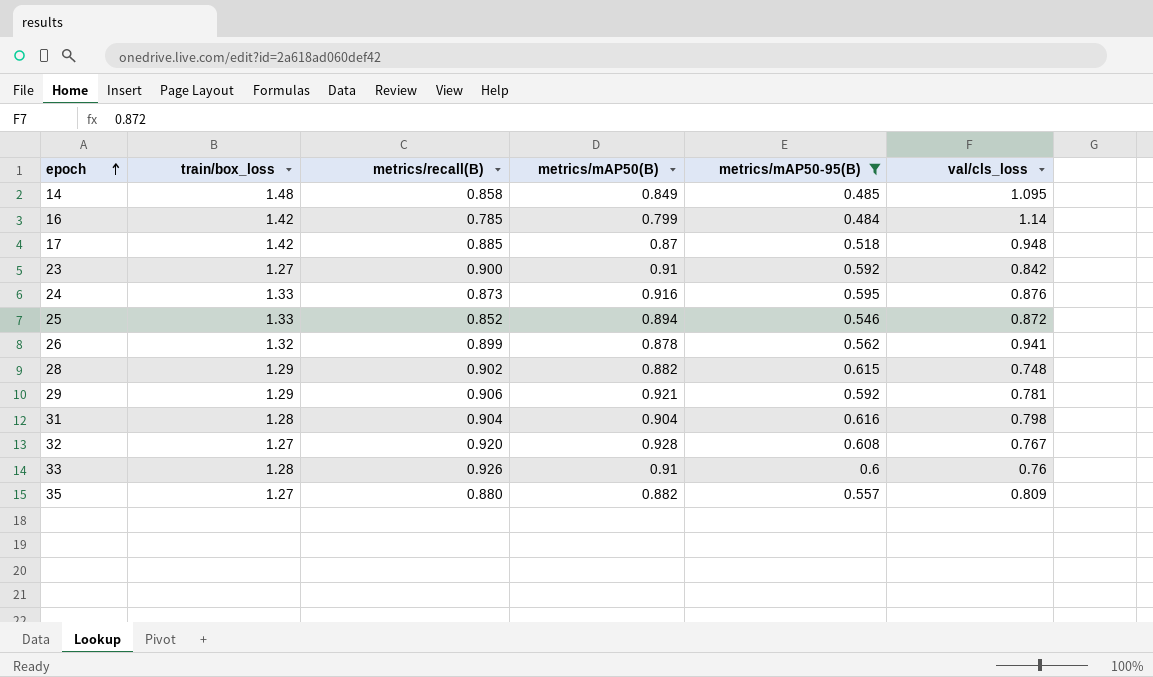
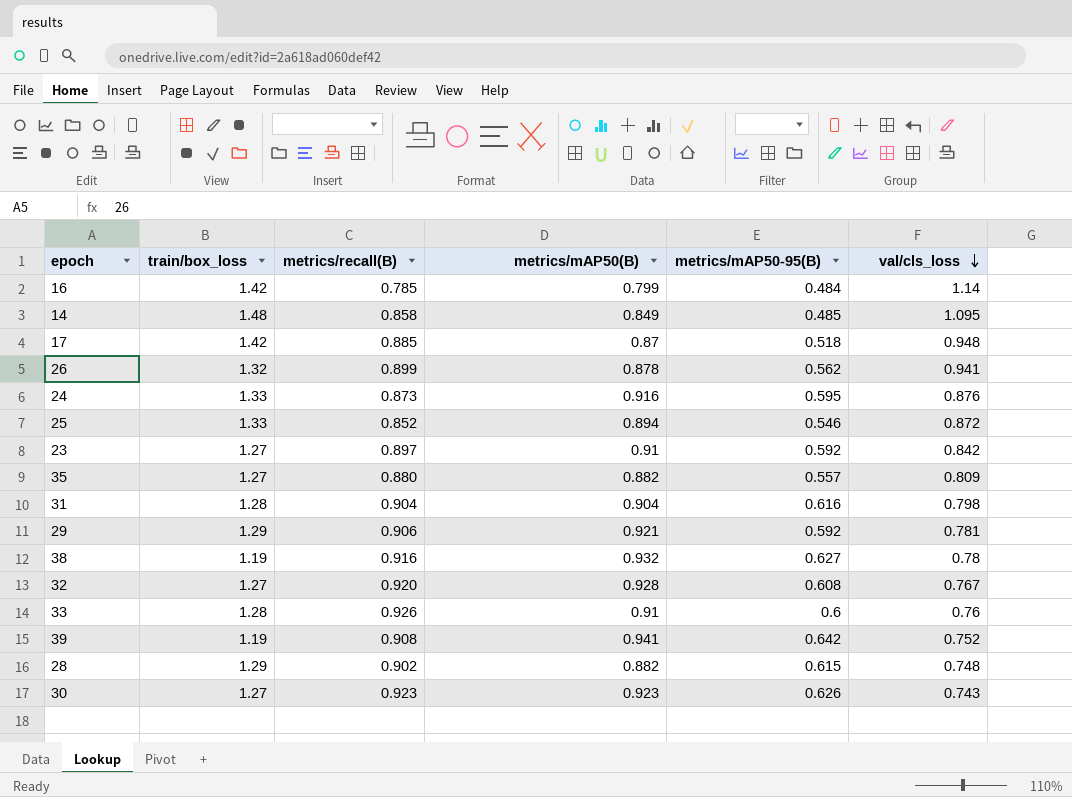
filter: metrics/mAP50-95(B) <= 0.616 -> none
row order: epoch ascending -> val/cls_loss descending
23 | metrics/recall(B): 0.900 -> 0.897

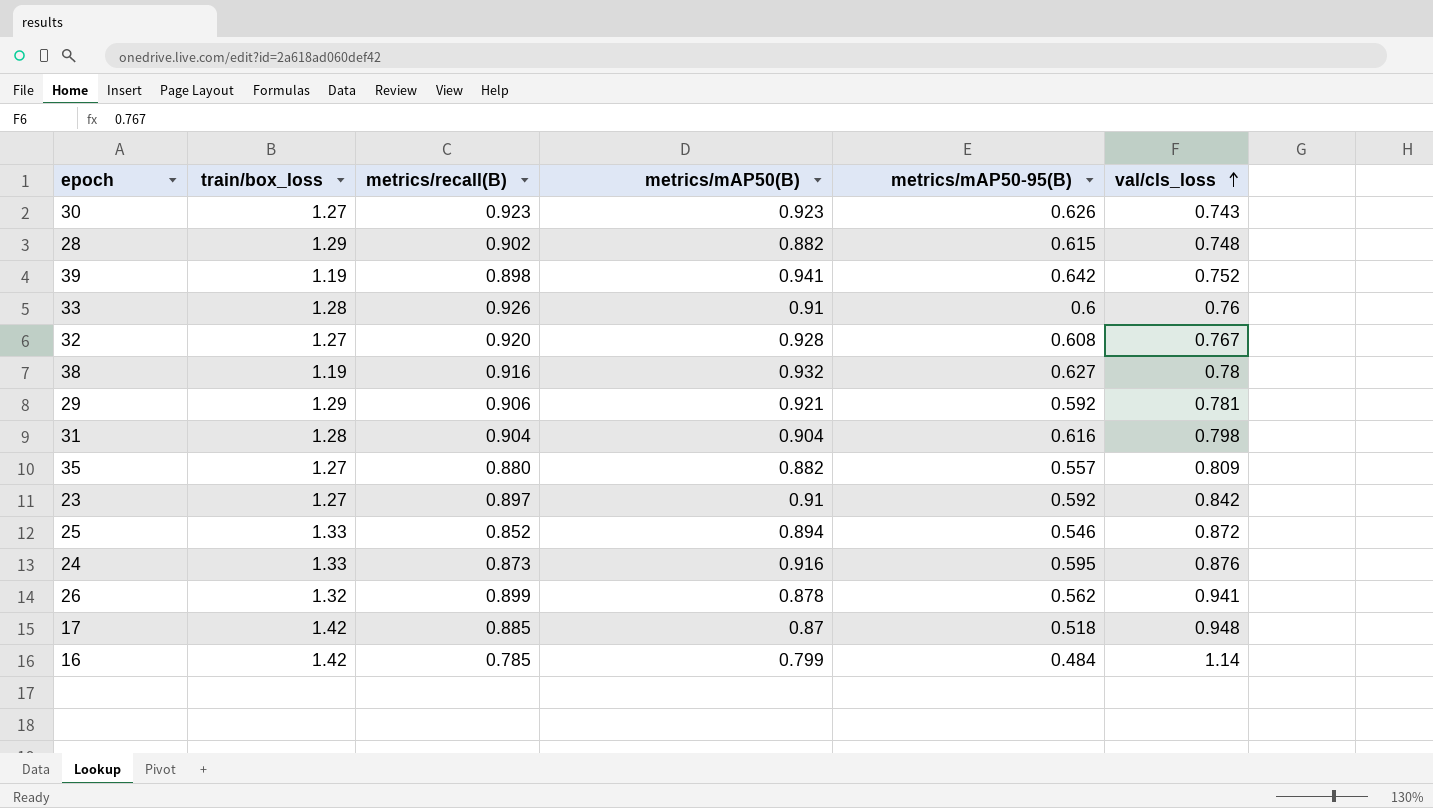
row order: val/cls_loss descending -> val/cls_loss ascending
row 14: 1.48 | 0.858 | 0.849 | 0.485 | 1.095 -> none
39 | metrics/recall(B): 0.908 -> 0.898

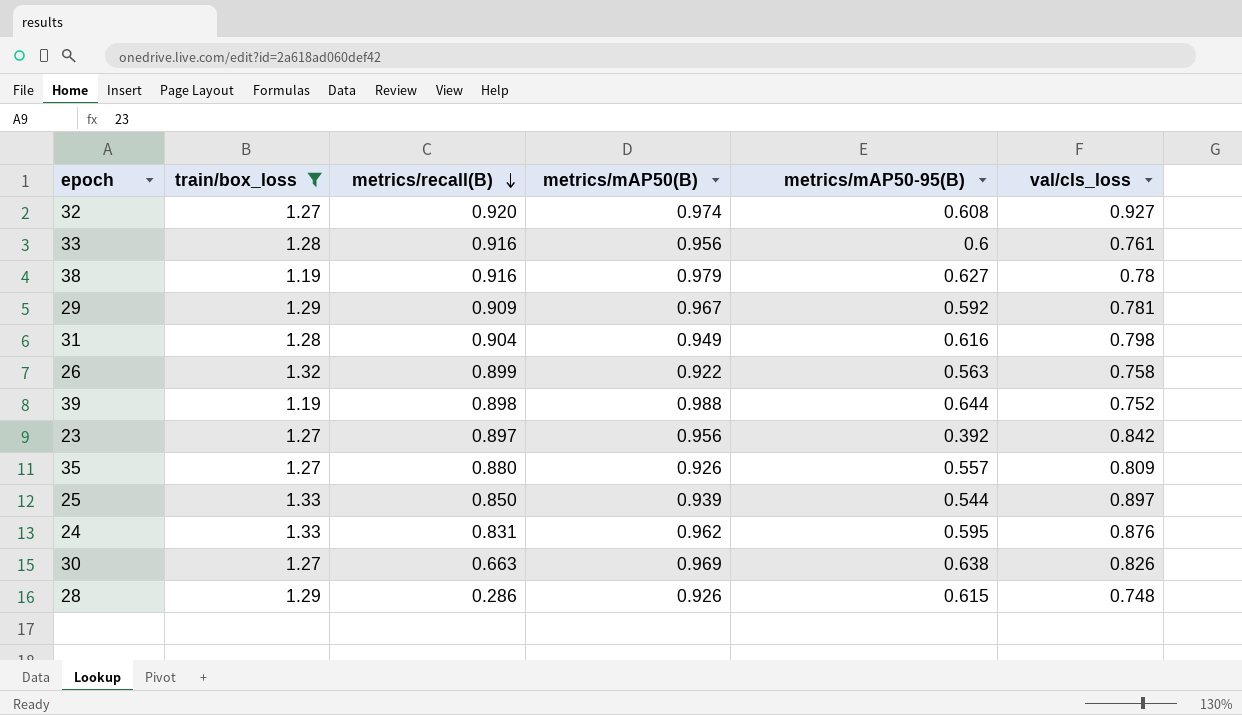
filter: none -> train/box_loss != 1.42
row order: val/cls_loss ascending -> metrics/recall(B) descending
32 | metrics/mAP50(B): 0.928 -> 0.974
32 | val/cls_loss: 0.767 -> 0.927
33 | metrics/recall(B): 0.926 -> 0.916
33 | metrics/mAP50(B): 0.91 -> 0.956
33 | val/cls_loss: 0.76 -> 0.761
38 | metrics/mAP50(B): 0.932 -> 0.979
29 | metrics/recall(B): 0.906 -> 0.909
29 | metrics/mAP50(B): 0.921 -> 0.967
31 | metrics/mAP50(B): 0.904 -> 0.949
26 | metrics/mAP50(B): 0.878 -> 0.922
26 | metrics/mAP50-95(B): 0.562 -> 0.563
26 | val/cls_loss: 0.941 -> 0.758
39 | metrics/mAP50(B): 0.941 -> 0.988
39 | metrics/mAP50-95(B): 0.642 -> 0.644
23 | metrics/mAP50(B): 0.91 -> 0.956
23 | metrics/mAP50-95(B): 0.592 -> 0.392
35 | metrics/mAP50(B): 0.882 -> 0.926
25 | metrics/recall(B): 0.852 -> 0.850
25 | metrics/mAP50(B): 0.894 -> 0.939
25 | metrics/mAP50-95(B): 0.546 -> 0.544
25 | val/cls_loss: 0.872 -> 0.897
24 | metrics/recall(B): 0.873 -> 0.831
24 | metrics/mAP50(B): 0.916 -> 0.962
30 | metrics/recall(B): 0.923 -> 0.663
30 | metrics/mAP50(B): 0.923 -> 0.969
30 | metrics/mAP50-95(B): 0.626 -> 0.638
30 | val/cls_loss: 0.743 -> 0.826
28 | metrics/recall(B): 0.902 -> 0.286
28 | metrics/mAP50(B): 0.882 -> 0.926

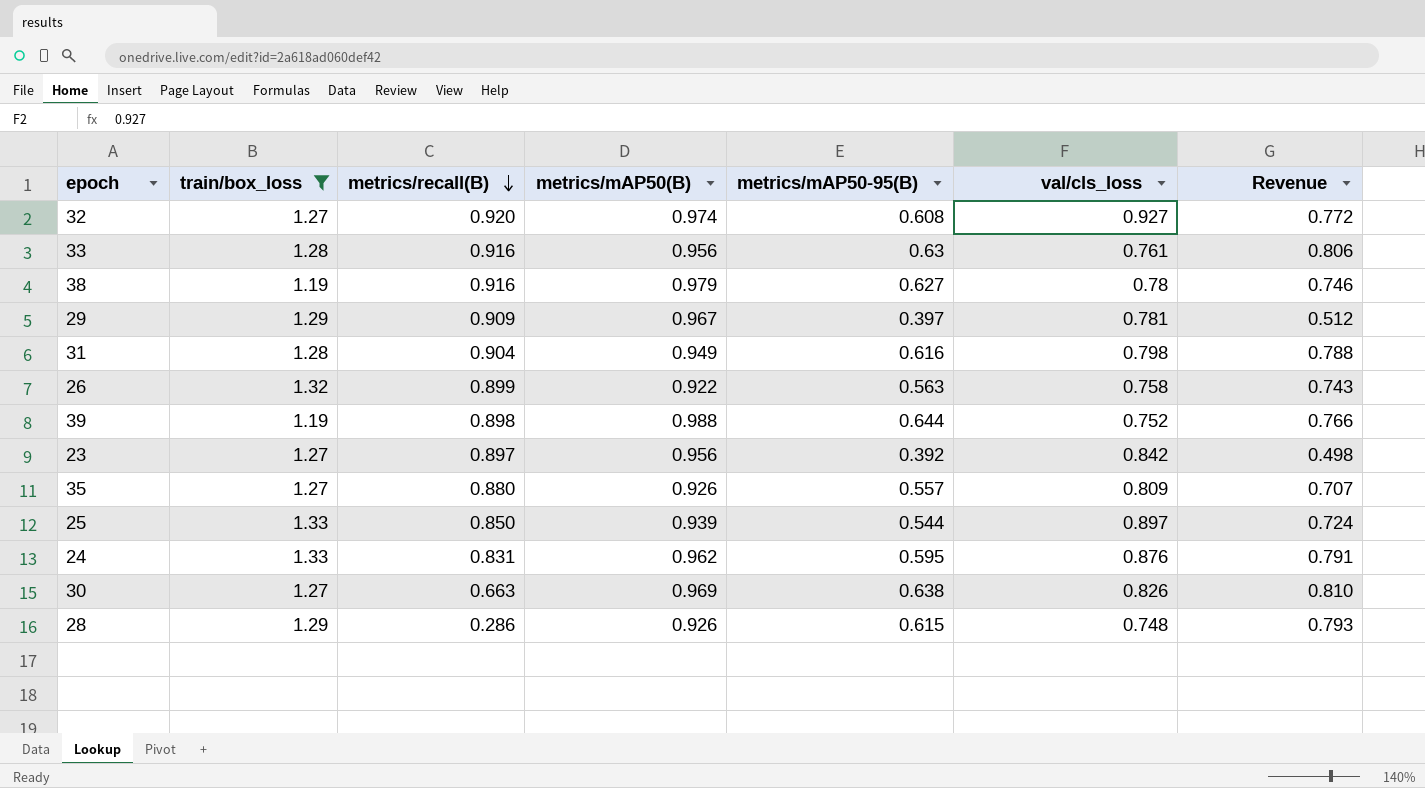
column Revenue | formula: none -> [train/box_loss] * [metrics/mAP50-95(B)]
33 | metrics/mAP50-95(B): 0.6 -> 0.63
29 | metrics/mAP50-95(B): 0.592 -> 0.397

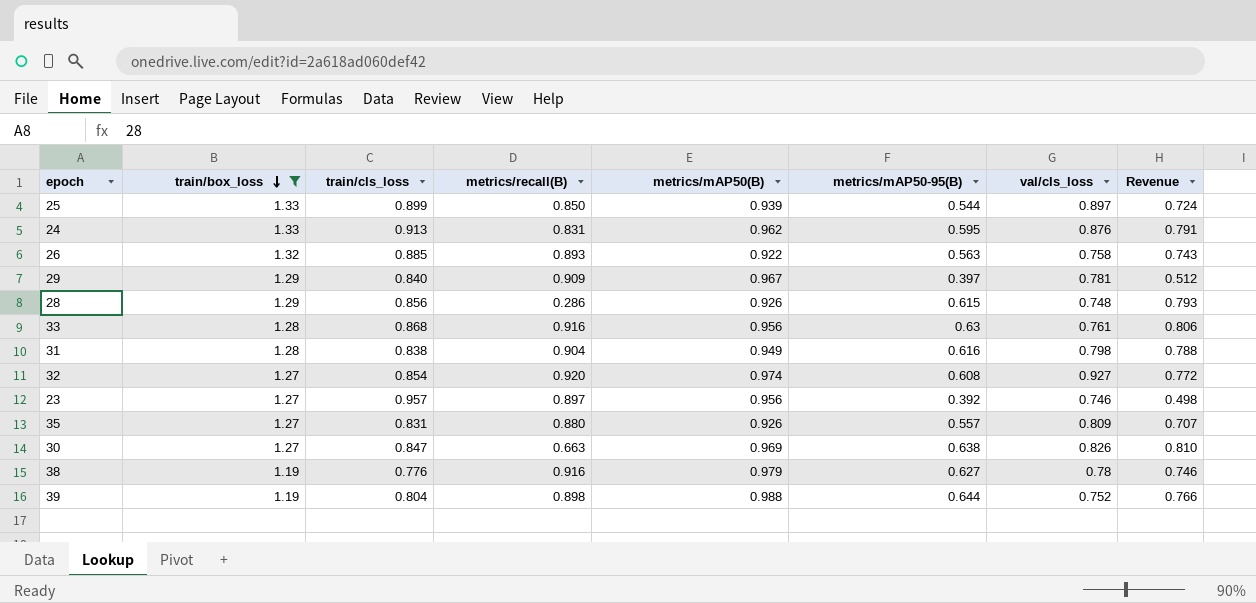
row order: metrics/recall(B) descending -> train/box_loss descending
column train/cls_loss | position: none -> 3
26 | metrics/recall(B): 0.899 -> 0.893
23 | val/cls_loss: 0.842 -> 0.746

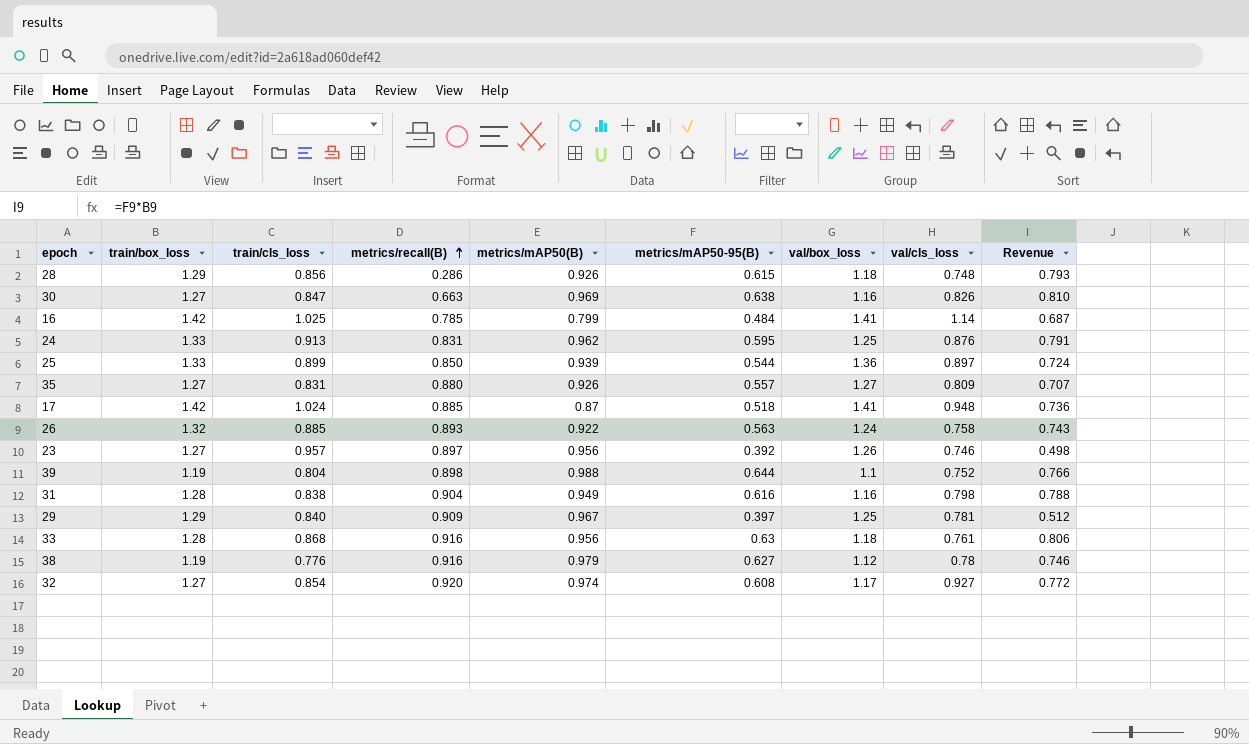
filter: train/box_loss != 1.42 -> none
row order: train/box_loss descending -> metrics/recall(B) ascending
column val/box_loss | position: none -> 7

